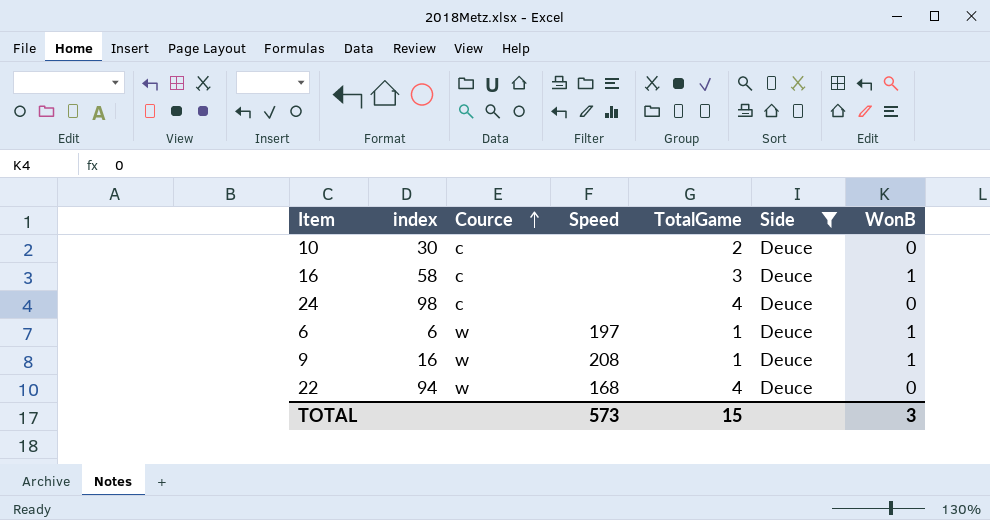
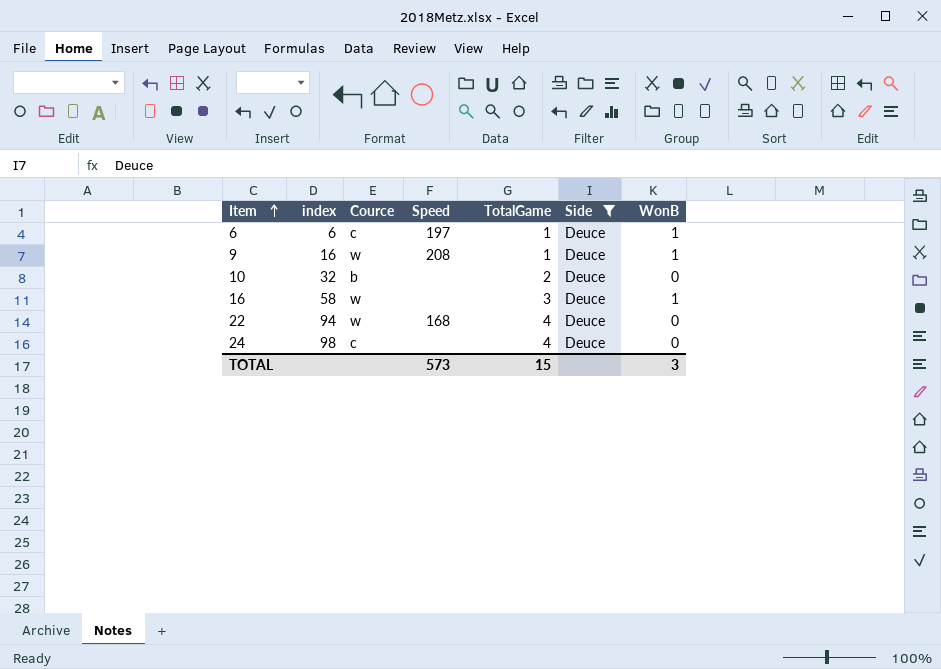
row order: Cource ascending -> Item ascending
6 | Cource: w -> c
10 | index: 30 -> 32
10 | Cource: c -> b
16 | Cource: c -> w

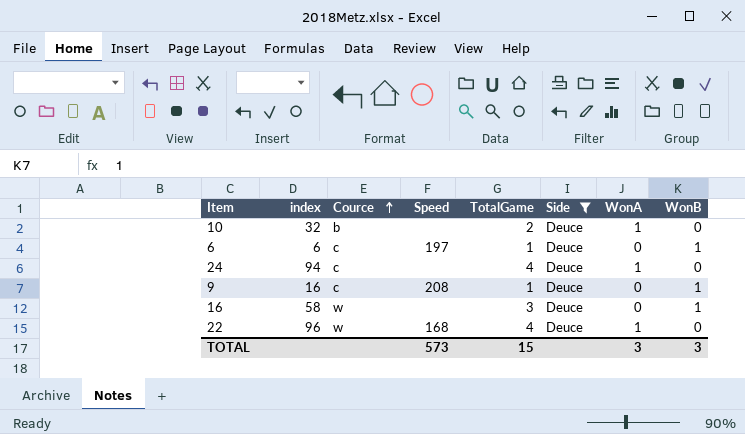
row order: Item ascending -> Cource ascending
column WonA | position: none -> 7
24 | index: 98 -> 94
9 | Cource: w -> c
22 | index: 94 -> 96

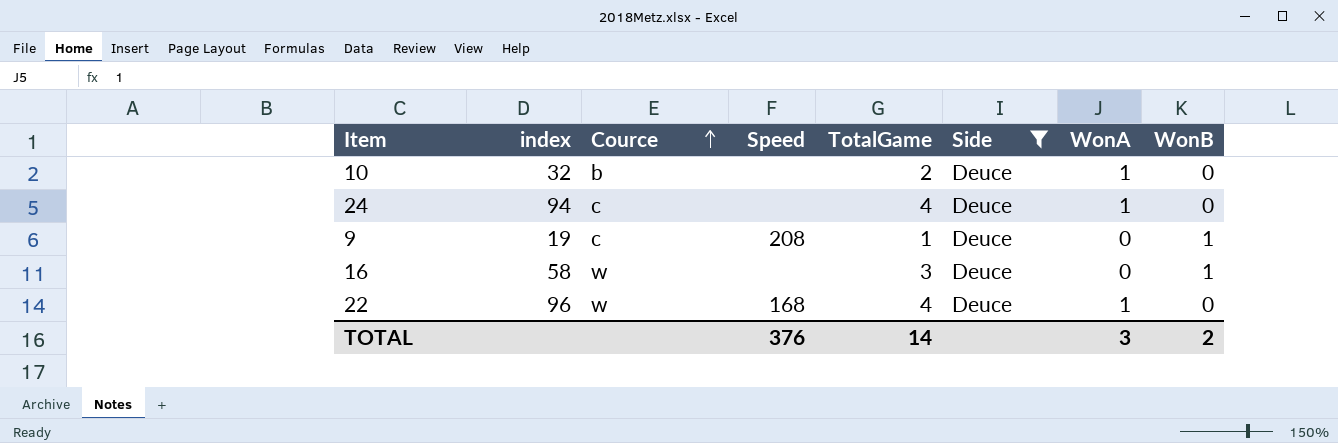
row 6: 6 | c | 197 | 1 | Deuce | 0 | 1 -> none
9 | index: 16 -> 19
TOTAL | Speed: 573 -> 376
TOTAL | TotalGame: 15 -> 14
TOTAL | WonB: 3 -> 2

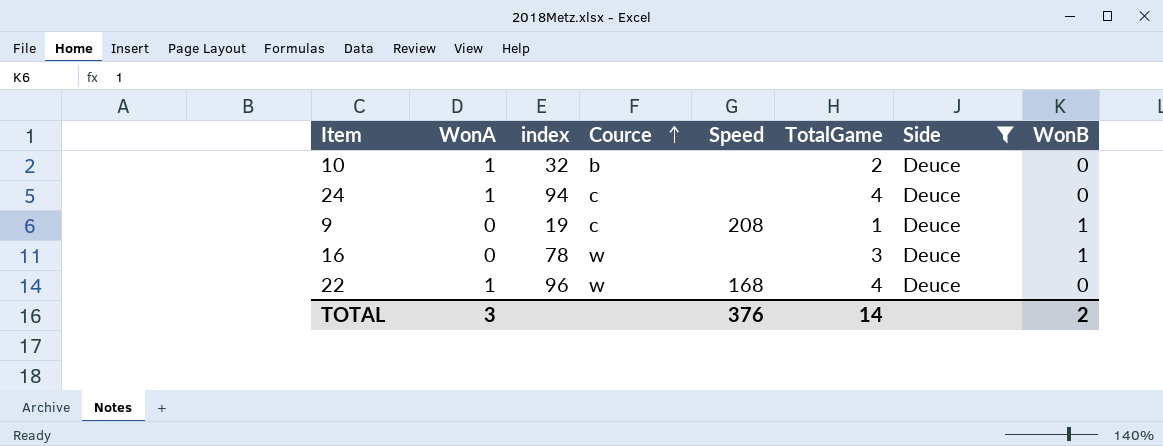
column WonA | position: 7 -> 2
16 | index: 58 -> 78

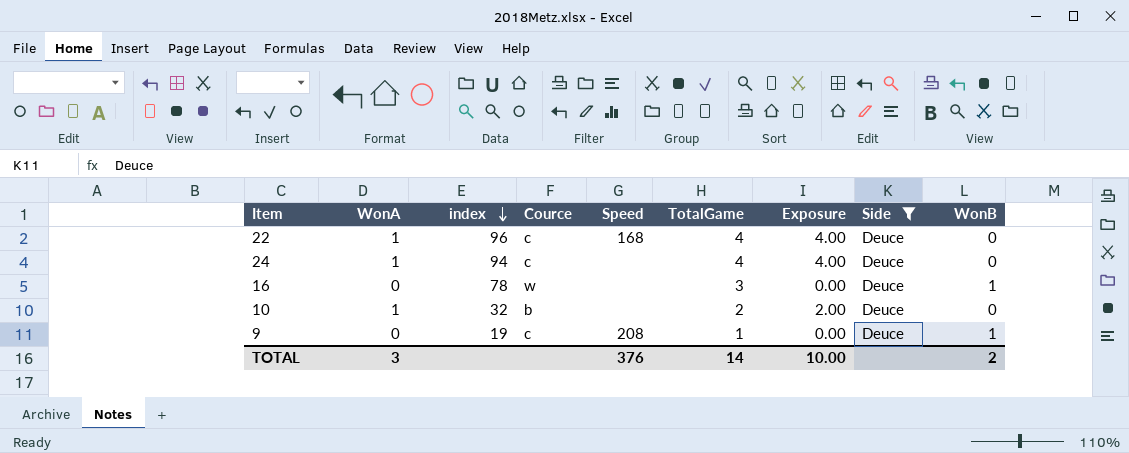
row order: Cource ascending -> index descending
column Exposure | formula: none -> [WonA] * [TotalGame]
22 | Cource: w -> c

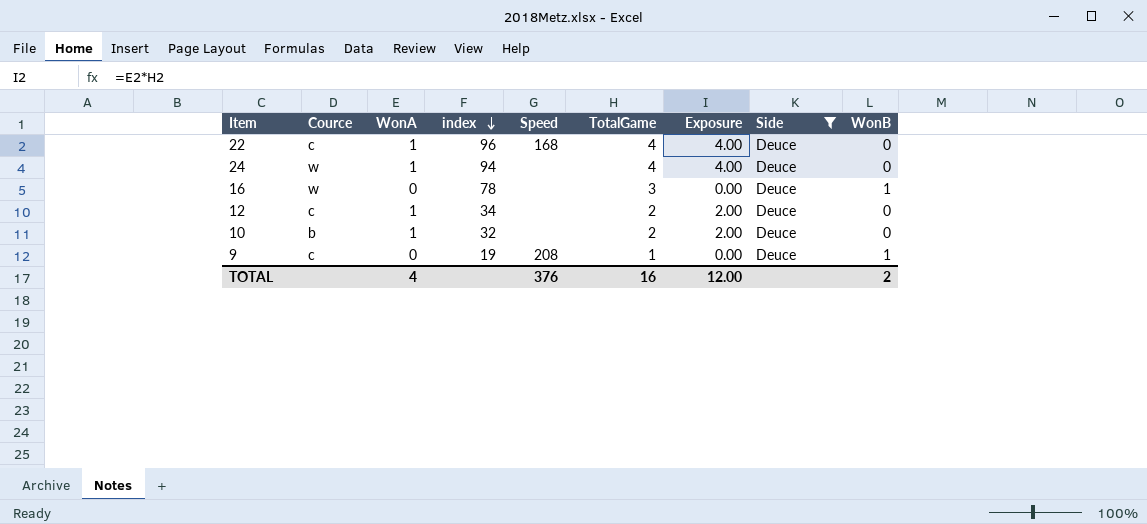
column Cource | position: 4 -> 2
24 | Cource: c -> w
row 12: none -> c | 1 | 34 | none | 2 | 2.00 | Deuce | 0
TOTAL | WonA: 3 -> 4
TOTAL | TotalGame: 14 -> 16
TOTAL | Exposure: 10.00 -> 12.00

